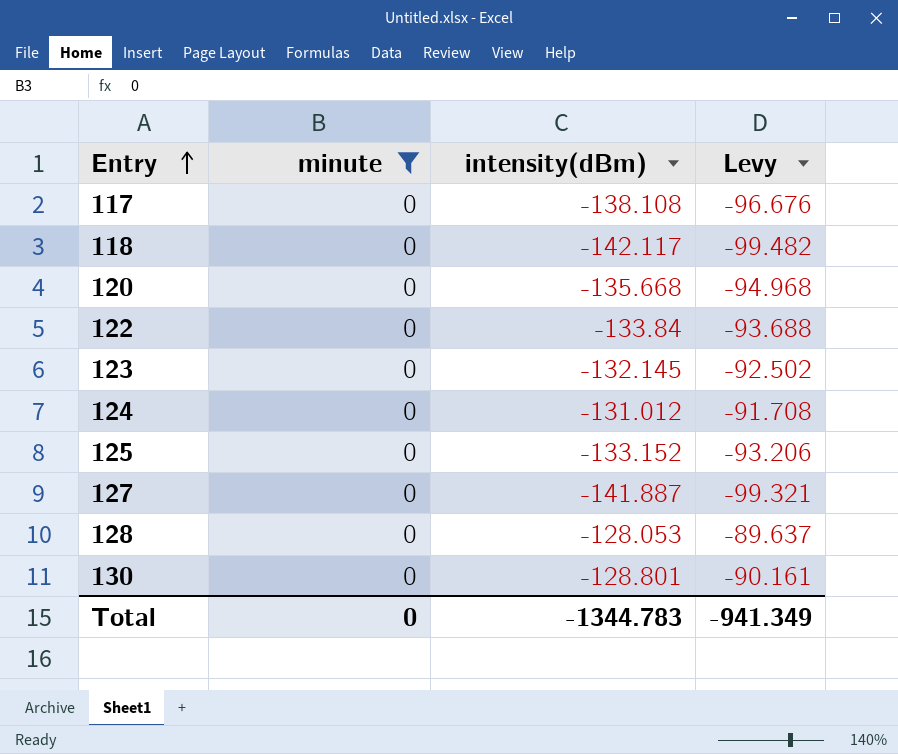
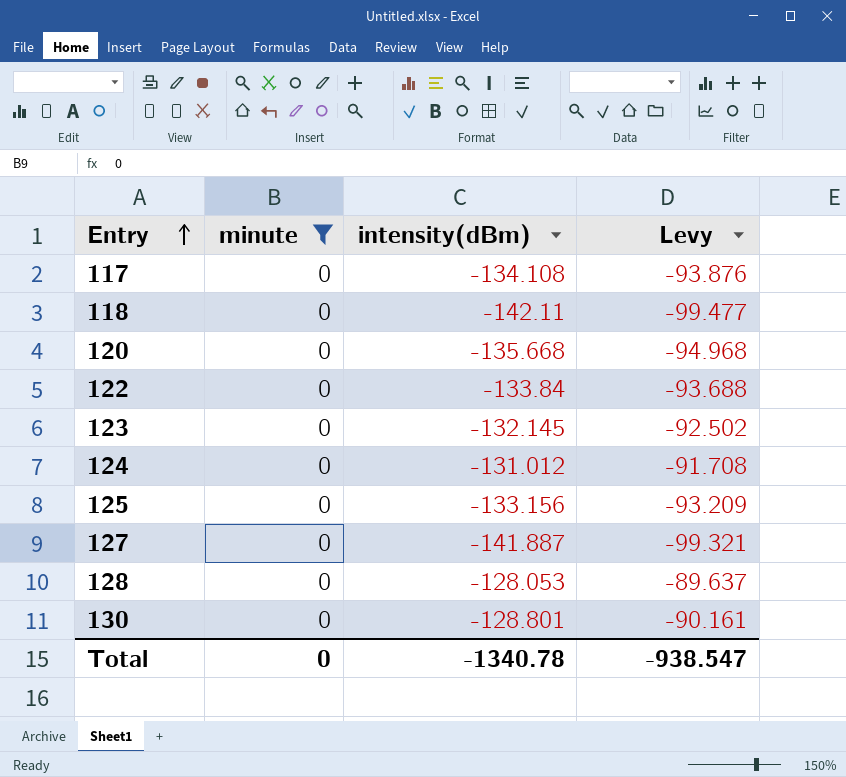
117 | intensity(dBm): -138.108 -> -134.108
117 | Levy: -96.676 -> -93.876
118 | intensity(dBm): -142.117 -> -142.11
118 | Levy: -99.482 -> -99.477
125 | intensity(dBm): -133.152 -> -133.156
125 | Levy: -93.206 -> -93.209
Total | intensity(dBm): -1344.783 -> -1340.78
Total | Levy: -941.349 -> -938.547

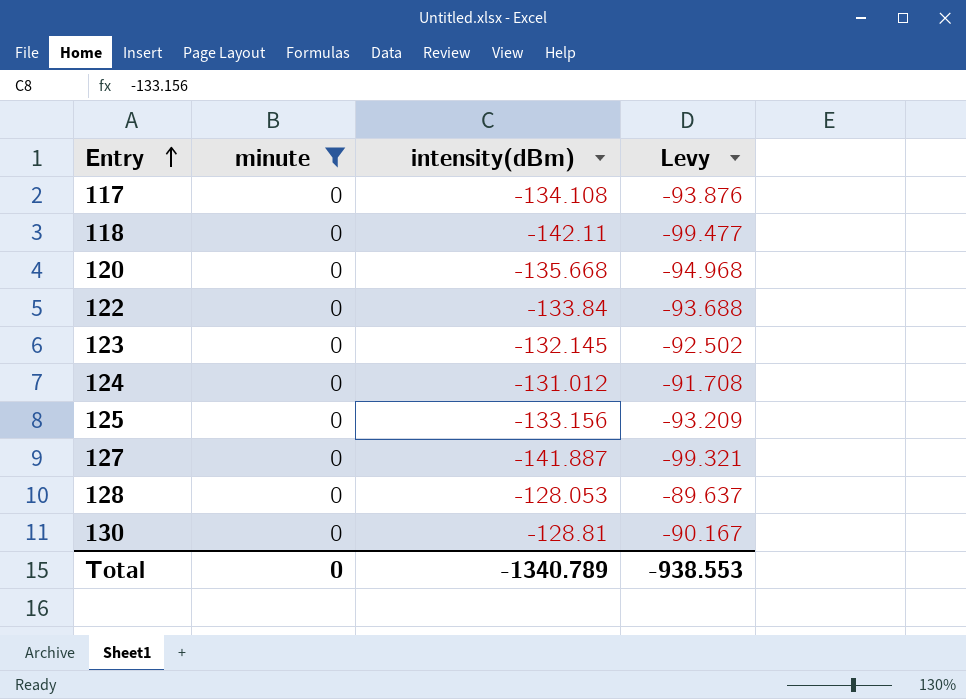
130 | intensity(dBm): -128.801 -> -128.81
130 | Levy: -90.161 -> -90.167
Total | intensity(dBm): -1340.78 -> -1340.789
Total | Levy: -938.547 -> -938.553

